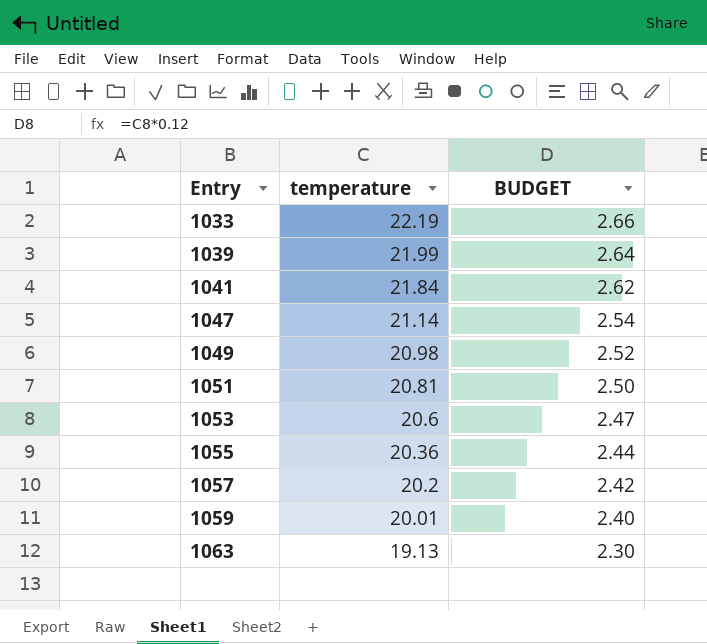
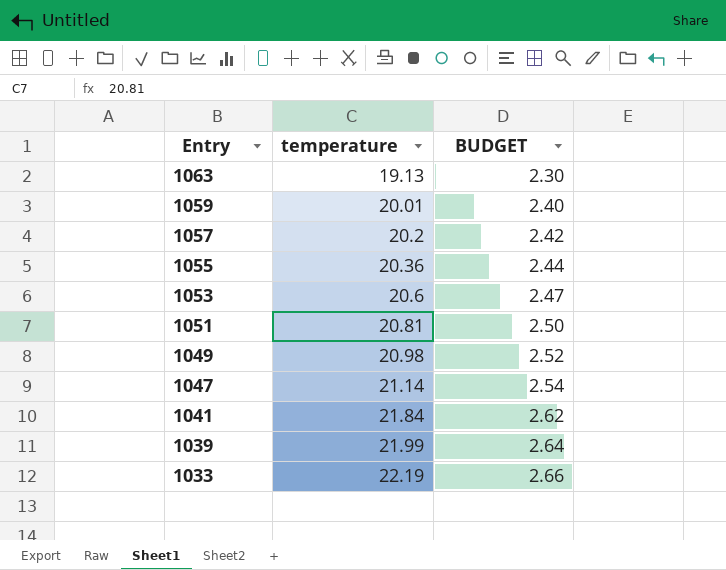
row order: Entry ascending -> Entry descending

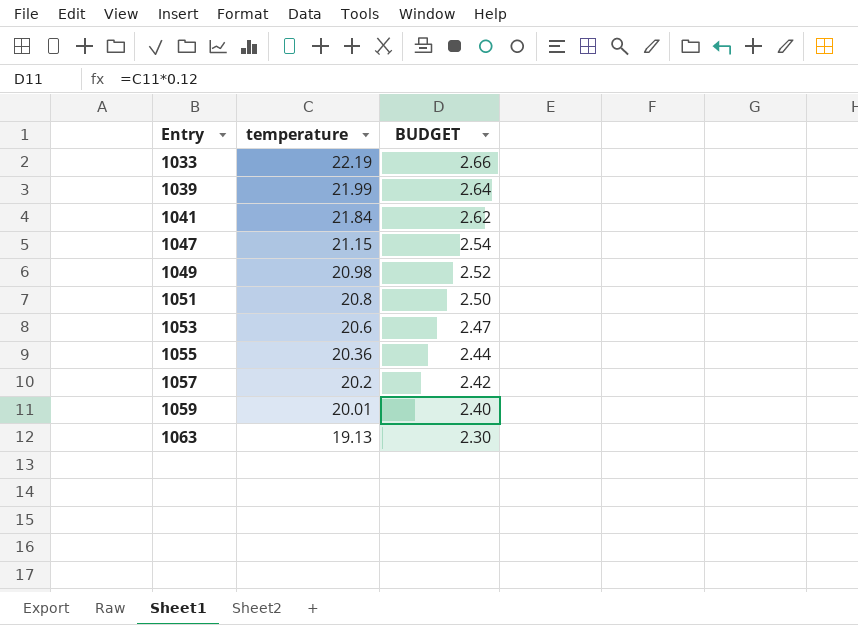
row order: Entry descending -> Entry ascending
1047 | temperature: 21.14 -> 21.15
1051 | temperature: 20.81 -> 20.8

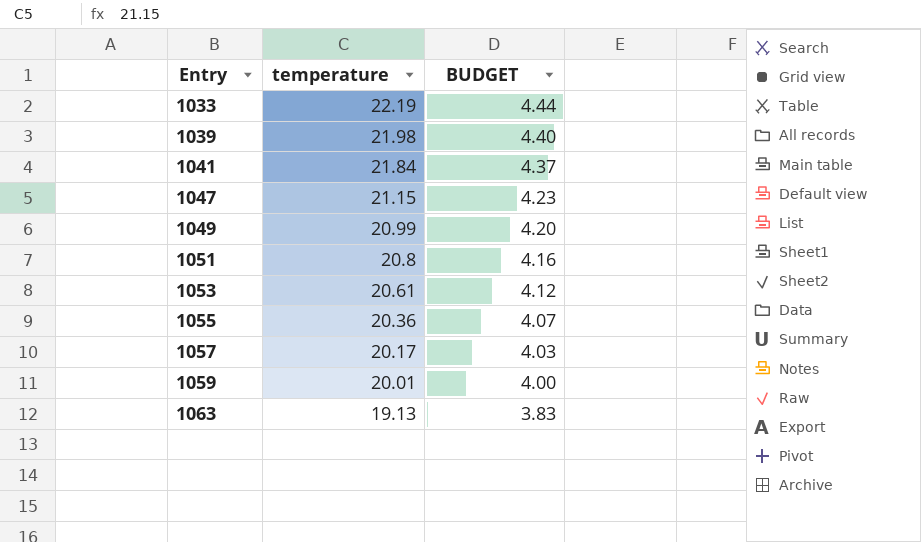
column BUDGET | formula: [temperature] * 0.12 -> [temperature] * 0.2
1039 | temperature: 21.99 -> 21.98
1049 | temperature: 20.98 -> 20.99
1053 | temperature: 20.6 -> 20.61
1057 | temperature: 20.2 -> 20.17

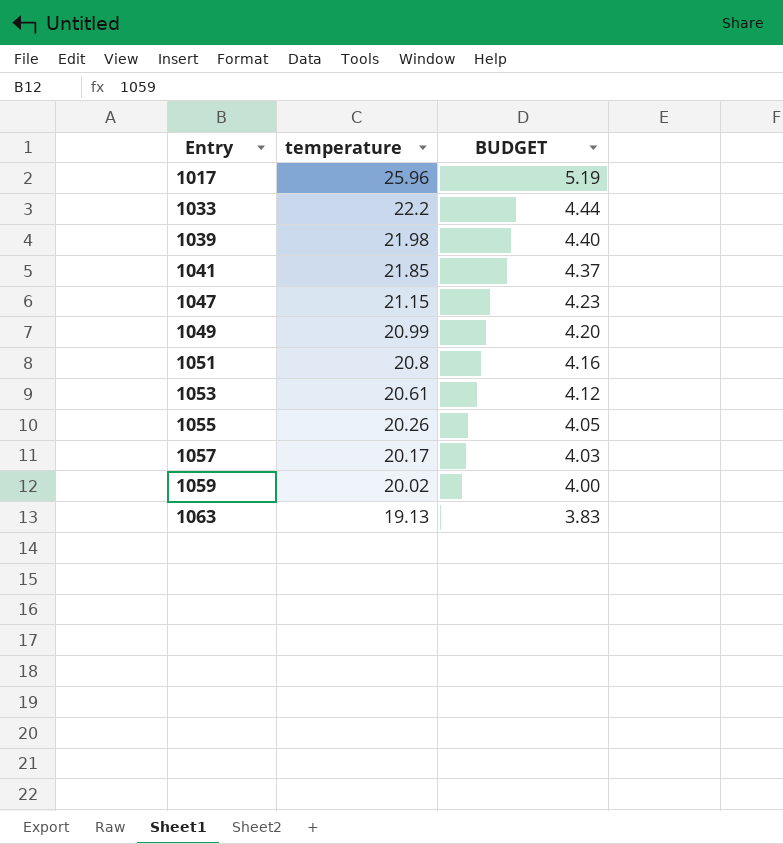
row 1017: none -> 25.96 | 5.19
1033 | temperature: 22.19 -> 22.2
1041 | temperature: 21.84 -> 21.85
1055 | temperature: 20.36 -> 20.26
1055 | BUDGET: 4.07 -> 4.05
1059 | temperature: 20.01 -> 20.02

